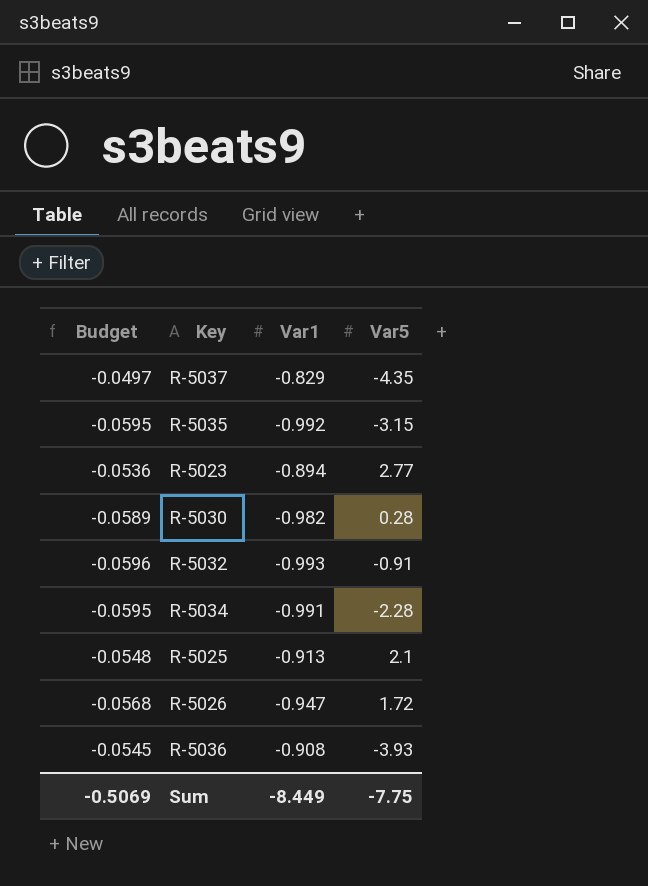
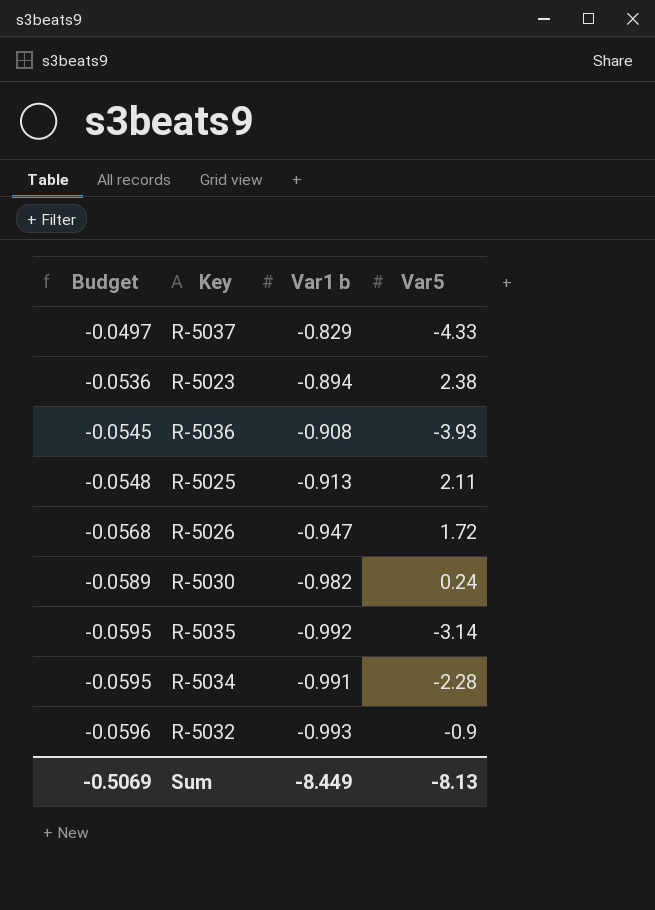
row order: none -> Budget descending
column name: Var1 -> Var1 b
R-5037 | Var5: -4.35 -> -4.33
R-5023 | Var5: 2.77 -> 2.38
R-5025 | Var5: 2.1 -> 2.11
R-5030 | Var5: 0.28 -> 0.24
R-5035 | Var5: -3.15 -> -3.14
R-5032 | Var5: -0.91 -> -0.9
Sum | Var5: -7.75 -> -8.13

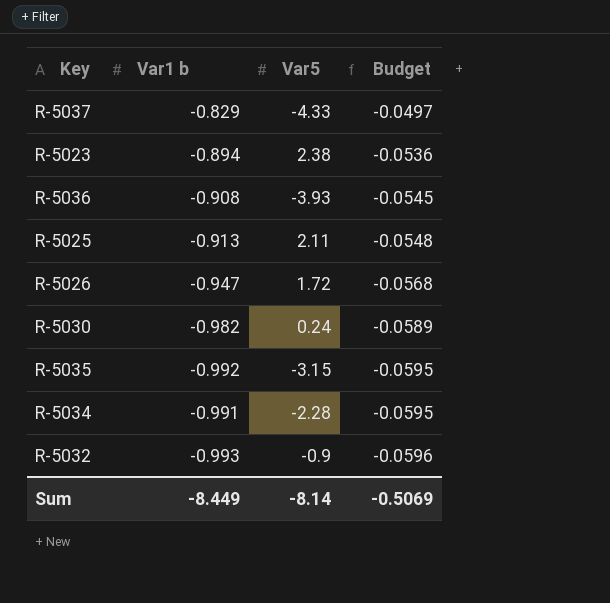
column Budget | position: 1 -> 4
R-5035 | Var5: -3.14 -> -3.15
Sum | Var5: -8.13 -> -8.14

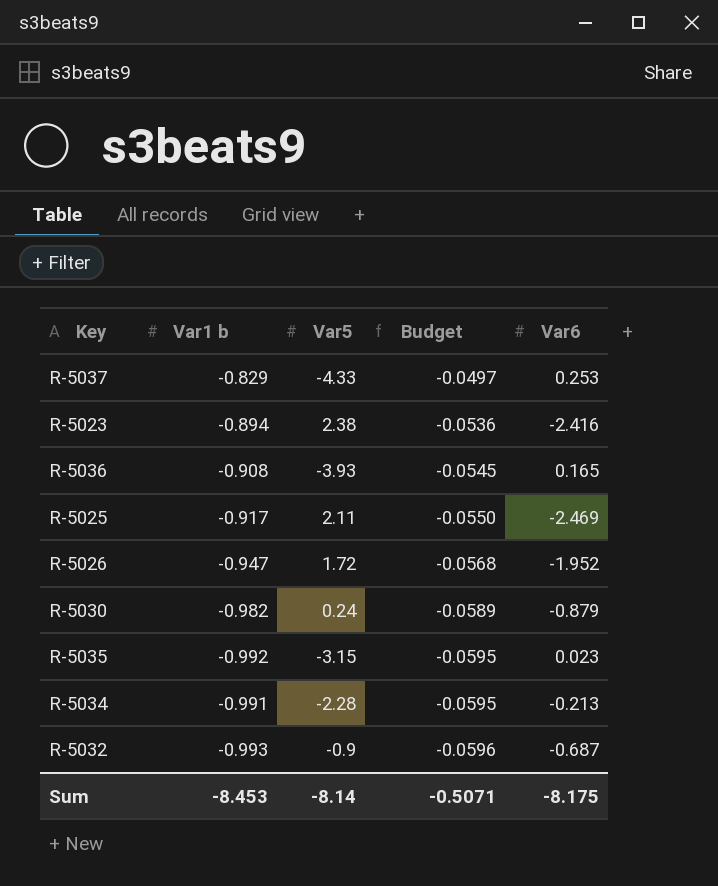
column Var6 | position: none -> 5
R-5025 | Var1 b: -0.913 -> -0.917
R-5025 | Budget: -0.0548 -> -0.0550
Sum | Var1 b: -8.449 -> -8.453
Sum | Budget: -0.5069 -> -0.5071

